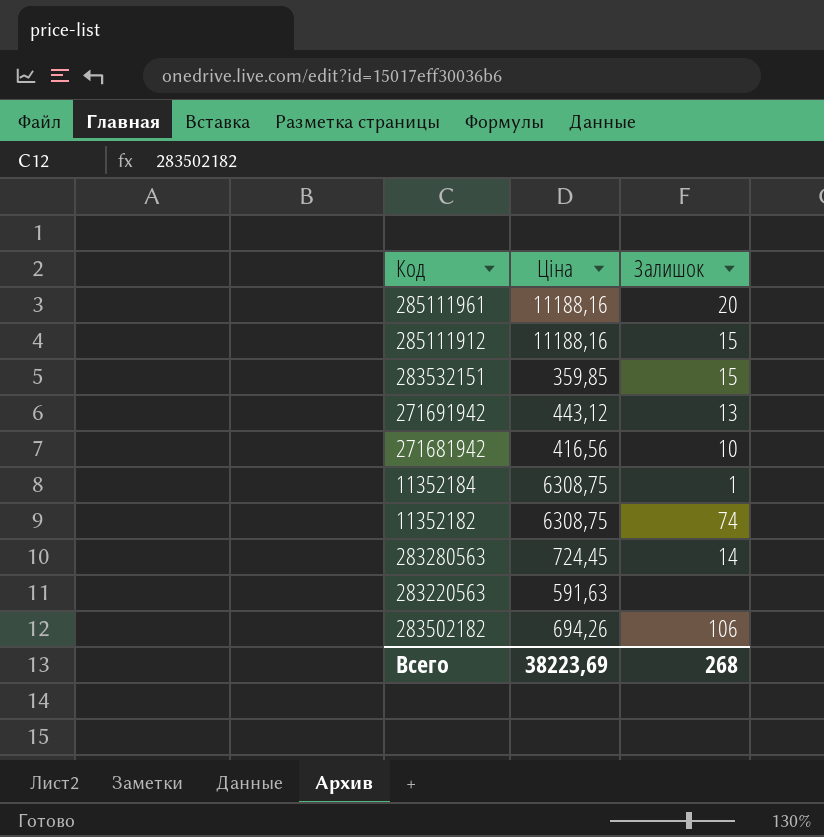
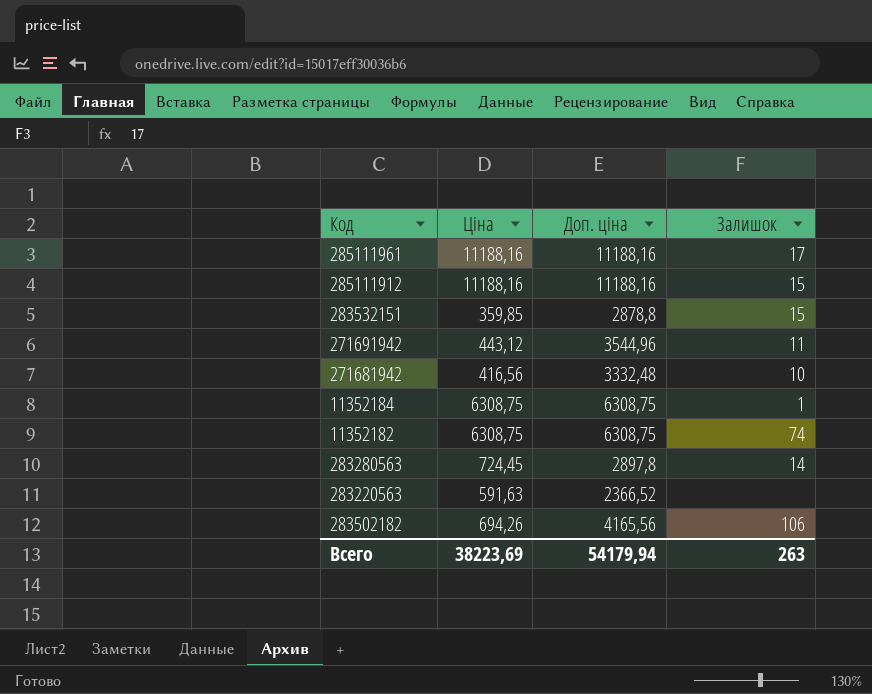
column Доп. ціна | position: none -> 3
285111961 | Залишок: 20 -> 17
271691942 | Залишок: 13 -> 11
Всего | Залишок: 268 -> 263

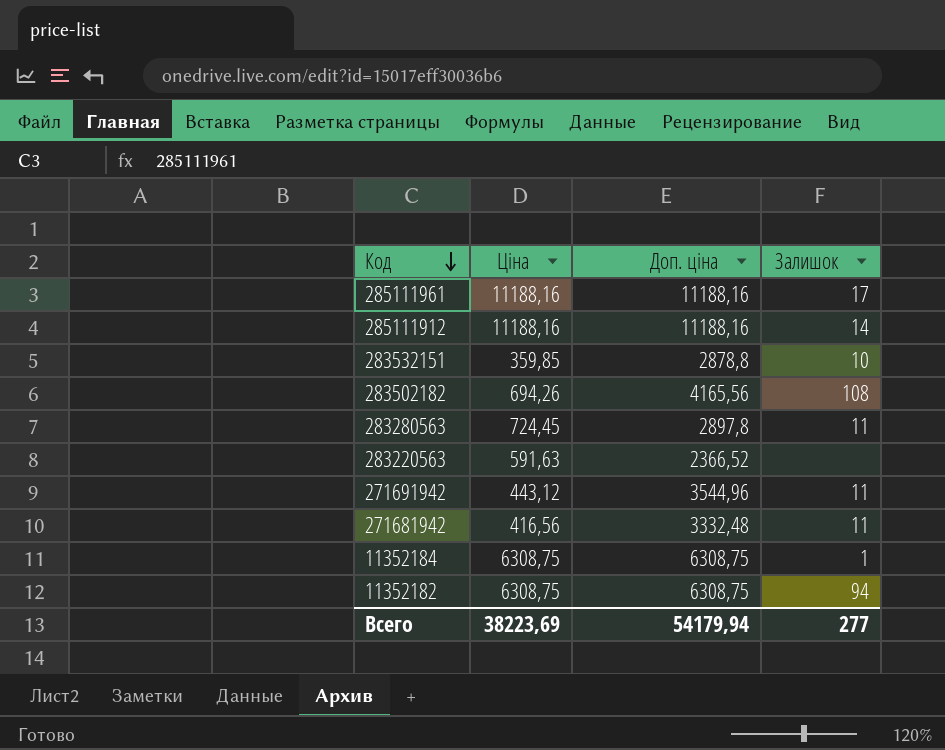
row order: none -> Код descending
285111912 | Залишок: 15 -> 14
283532151 | Залишок: 15 -> 10
283502182 | Залишок: 106 -> 108
283280563 | Залишок: 14 -> 11
271681942 | Залишок: 10 -> 11
11352182 | Залишок: 74 -> 94
Всего | Залишок: 263 -> 277

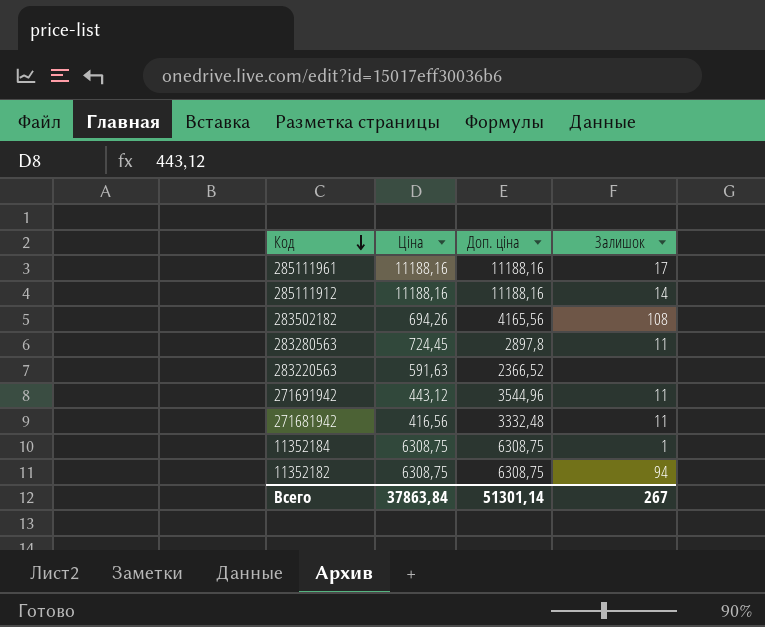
row 283532151: 359,85 | 2878,8 | 10 -> none
Всего | Ціна: 38223,69 -> 37863,84
Всего | Доп. ціна: 54179,94 -> 51301,14
Всего | Залишок: 277 -> 267

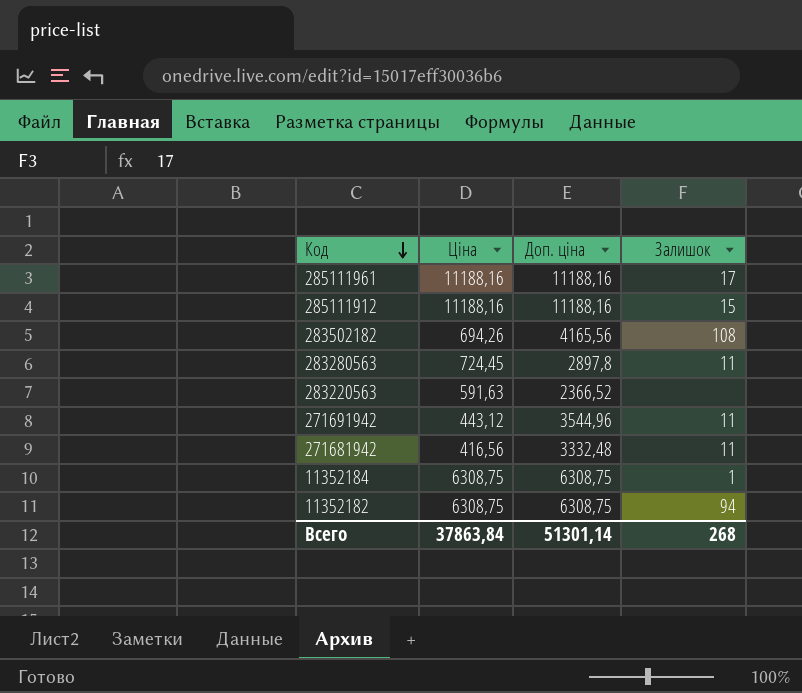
285111912 | Залишок: 14 -> 15
Всего | Залишок: 267 -> 268

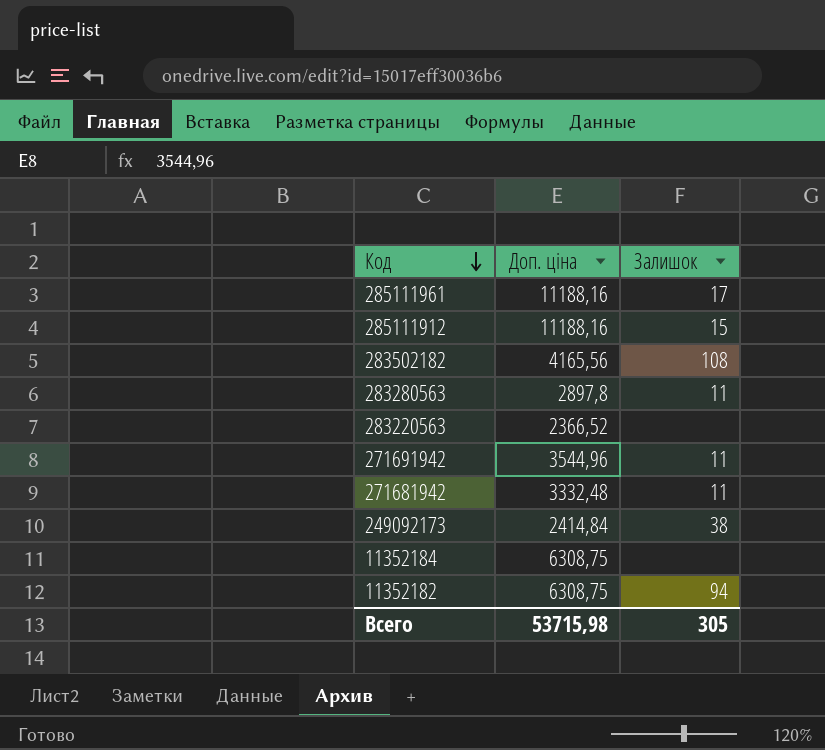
column Ціна | position: 2 -> none
row 249092173: none -> 2414,84 | 38
11352184 | Залишок: 1 -> none
Всего | Доп. ціна: 51301,14 -> 53715,98
Всего | Залишок: 268 -> 305

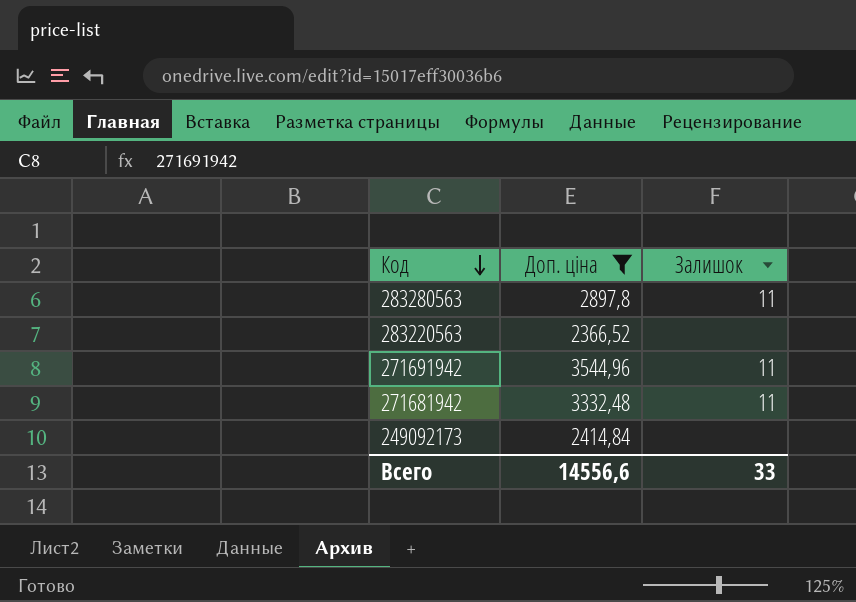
filter: none -> Доп. ціна <= 3544,96
249092173 | Залишок: 38 -> none
Всего | Доп. ціна: 53715,98 -> 14556,6
Всего | Залишок: 305 -> 33

